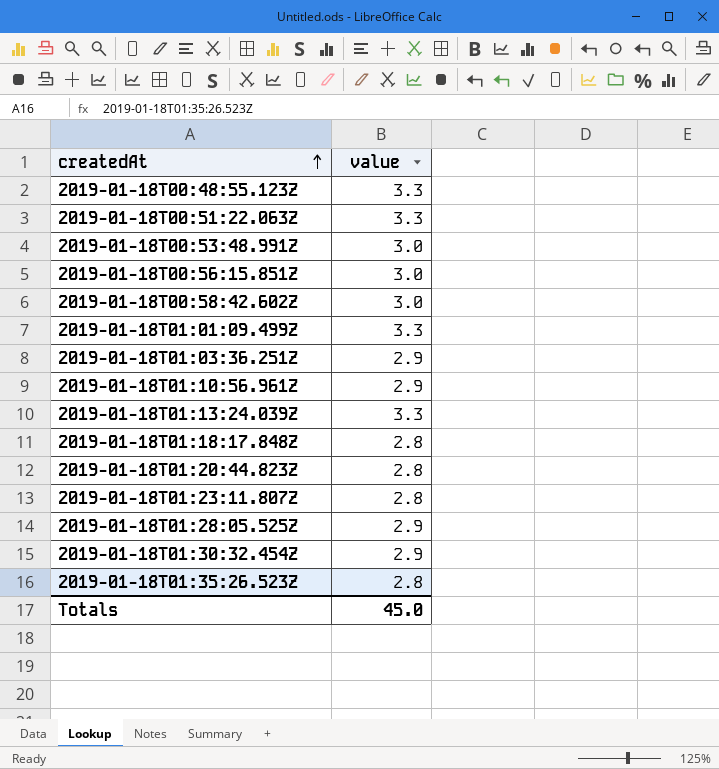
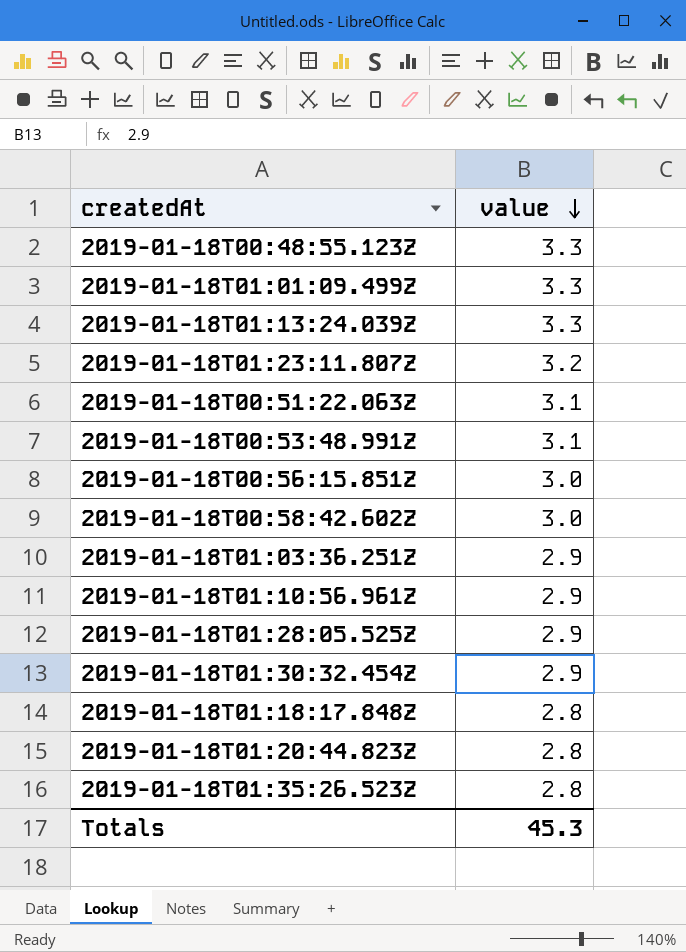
row order: createdAt ascending -> value descending
2019-01-18T01:23:11.807Z | value: 2.8 -> 3.2
2019-01-18T00:51:22.063Z | value: 3.3 -> 3.1
2019-01-18T00:53:48.991Z | value: 3.0 -> 3.1
Totals | value: 45.0 -> 45.3

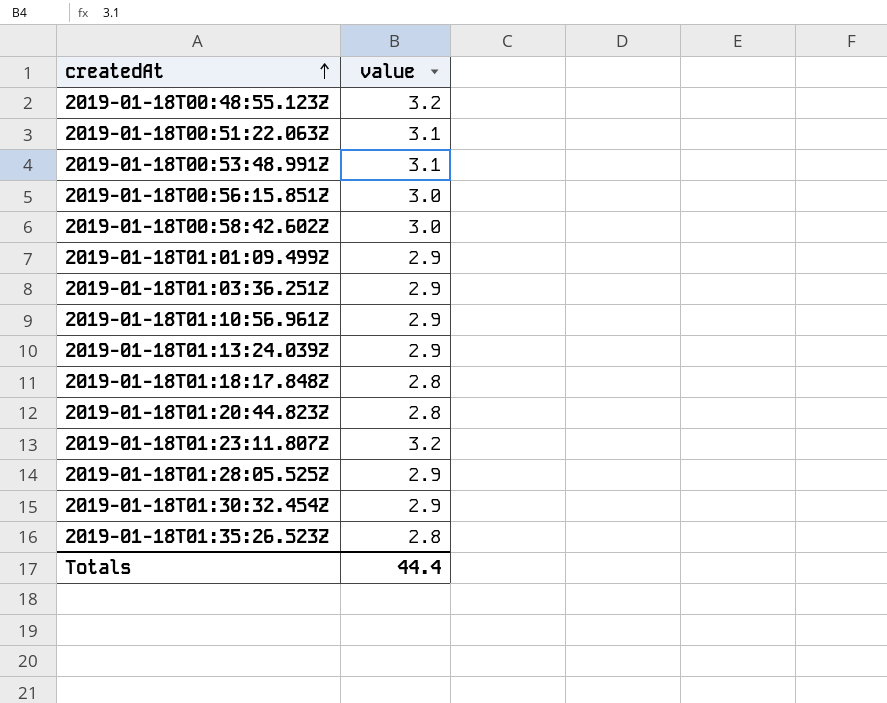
row order: value descending -> createdAt ascending
2019-01-18T00:48:55.123Z | value: 3.3 -> 3.2
2019-01-18T01:01:09.499Z | value: 3.3 -> 2.9
2019-01-18T01:13:24.039Z | value: 3.3 -> 2.9
Totals | value: 45.3 -> 44.4

